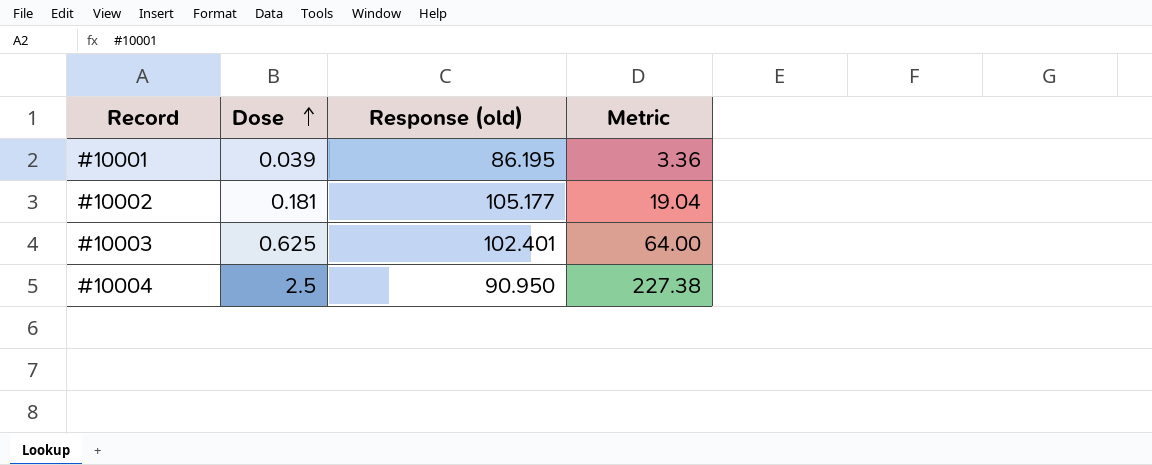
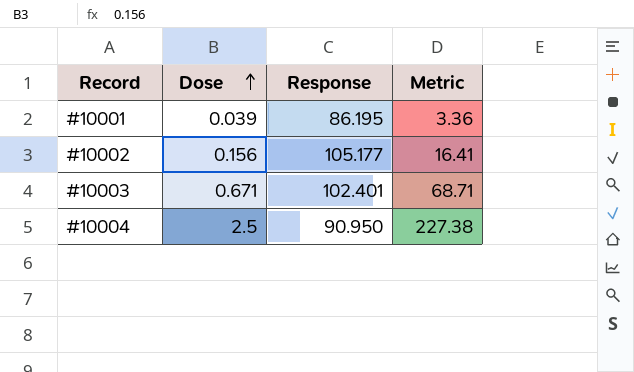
column name: Response (old) -> Response
#10002 | Dose: 0.181 -> 0.156
#10002 | Metric: 19.04 -> 16.41
#10003 | Dose: 0.625 -> 0.671
#10003 | Metric: 64.00 -> 68.71

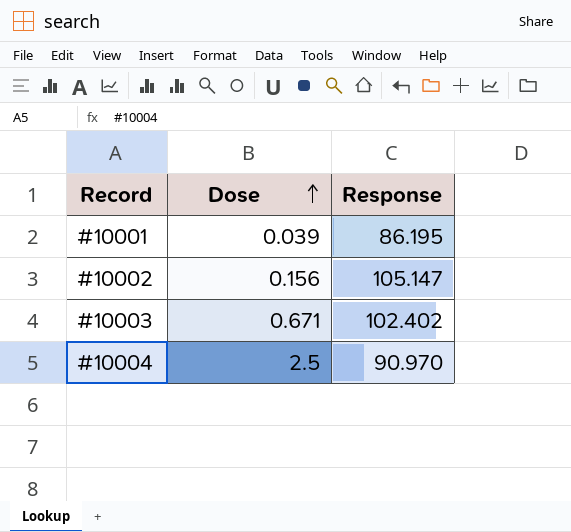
column Metric | formula: [Dose] * [Response] -> none
#10002 | Response: 105.177 -> 105.147
#10003 | Response: 102.401 -> 102.402
#10004 | Response: 90.950 -> 90.970

